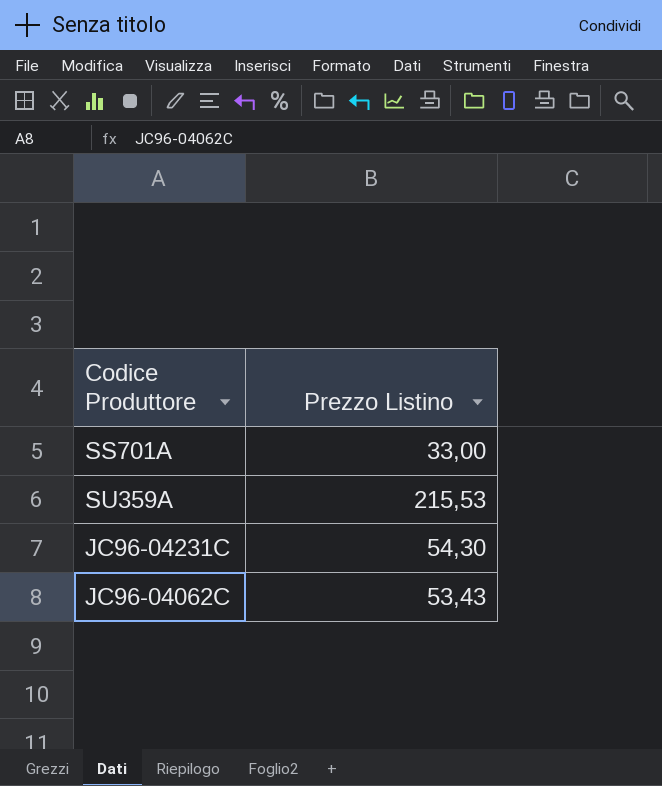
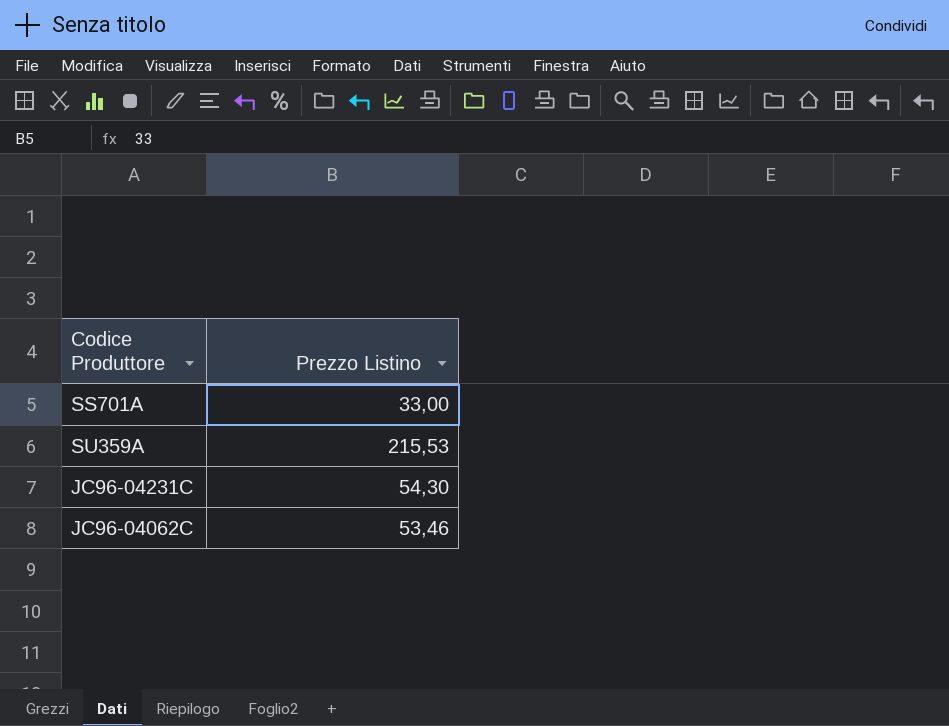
JC96-04062C | Prezzo Listino: 53,43 -> 53,46

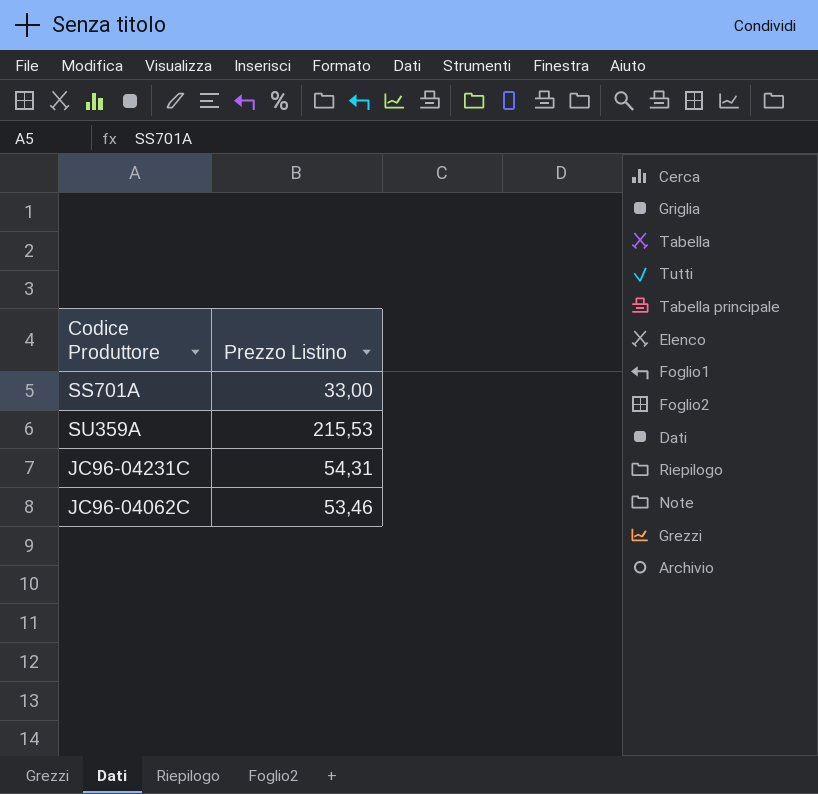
JC96-04231C | Prezzo Listino: 54,30 -> 54,31

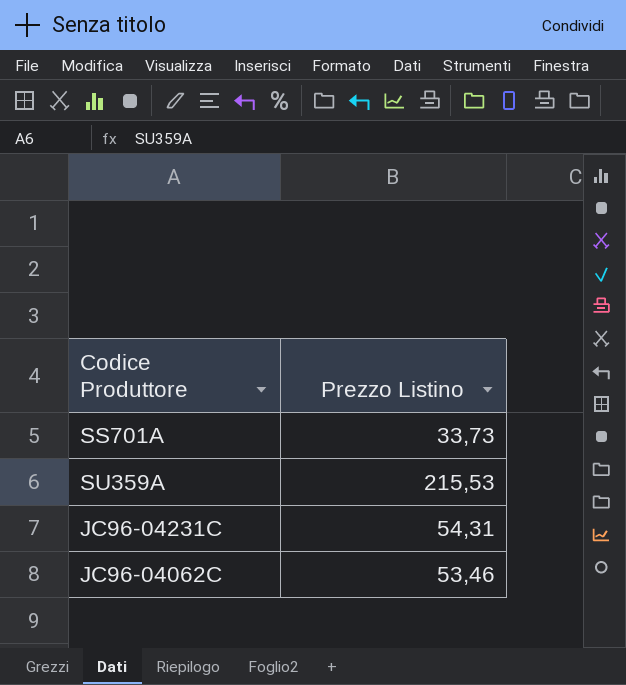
SS701A | Prezzo Listino: 33,00 -> 33,73

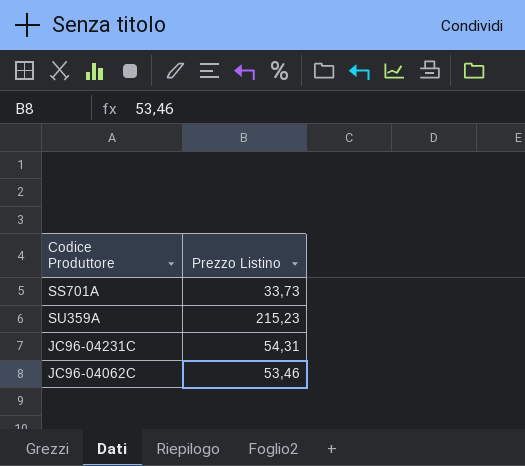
SU359A | Prezzo Listino: 215,53 -> 215,23

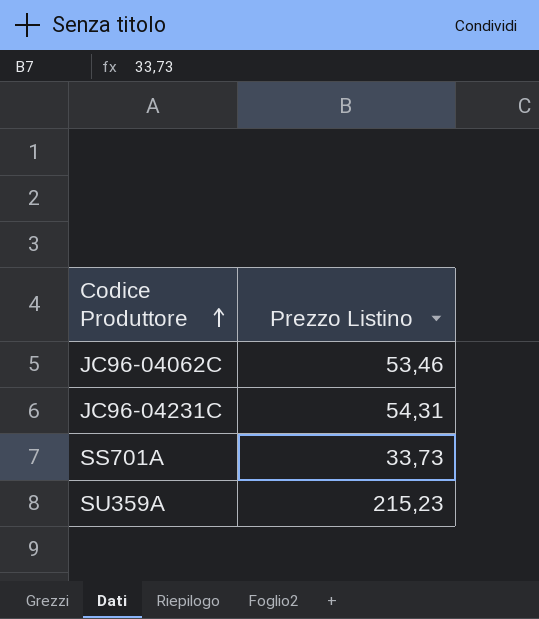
row order: none -> Codice Produttore ascending

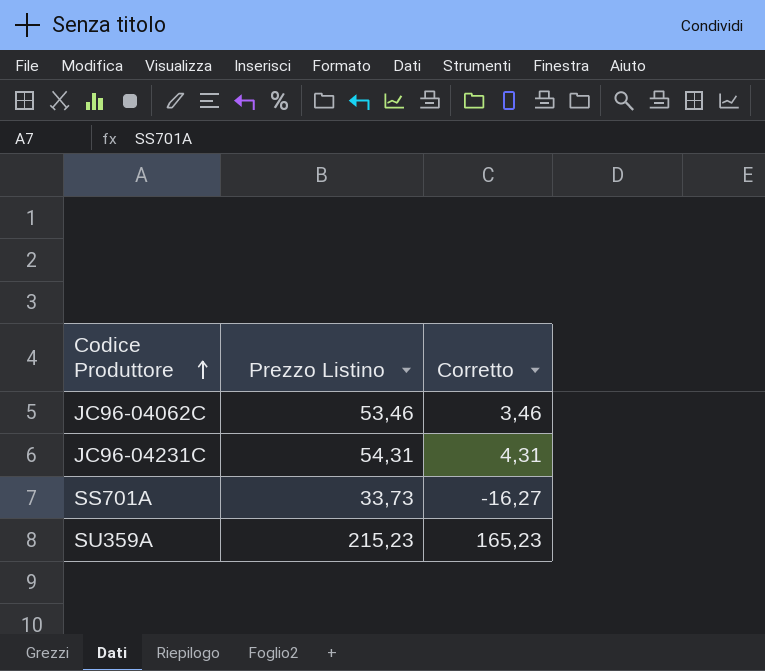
column Corretto | formula: none -> [Prezzo Listino] - 50

